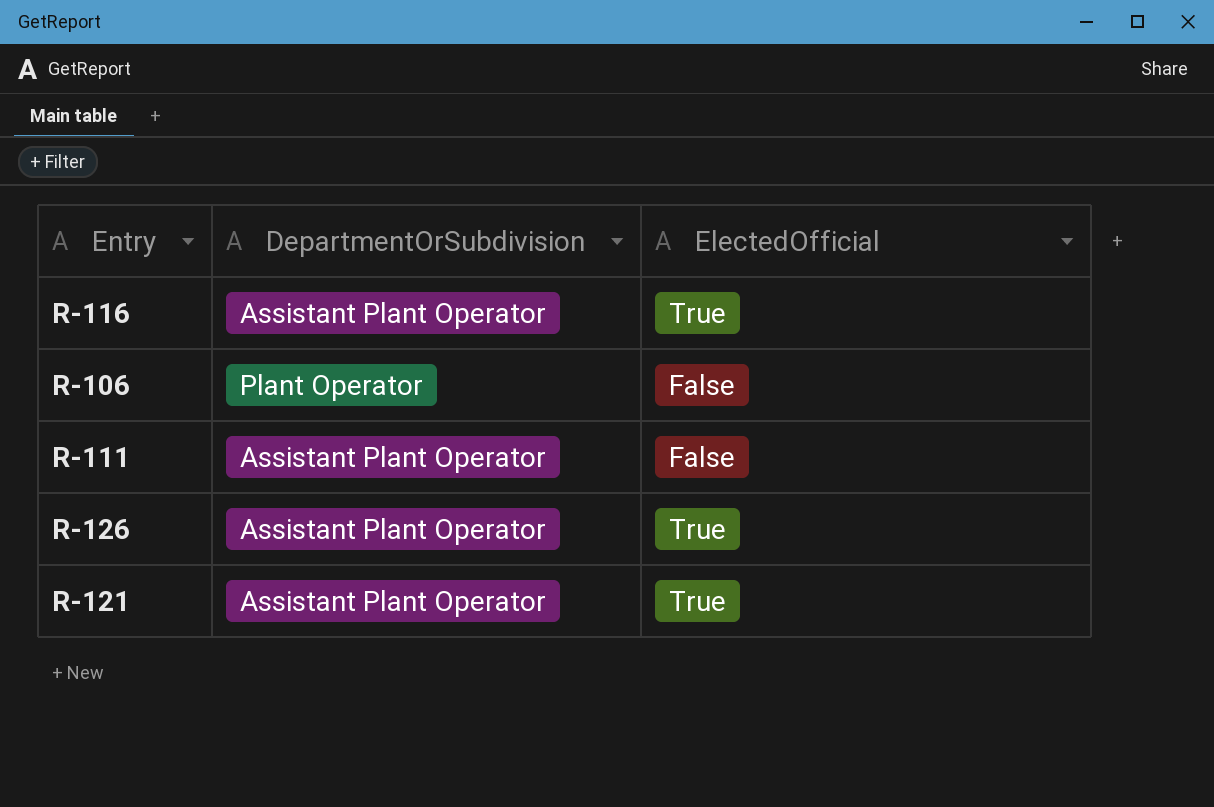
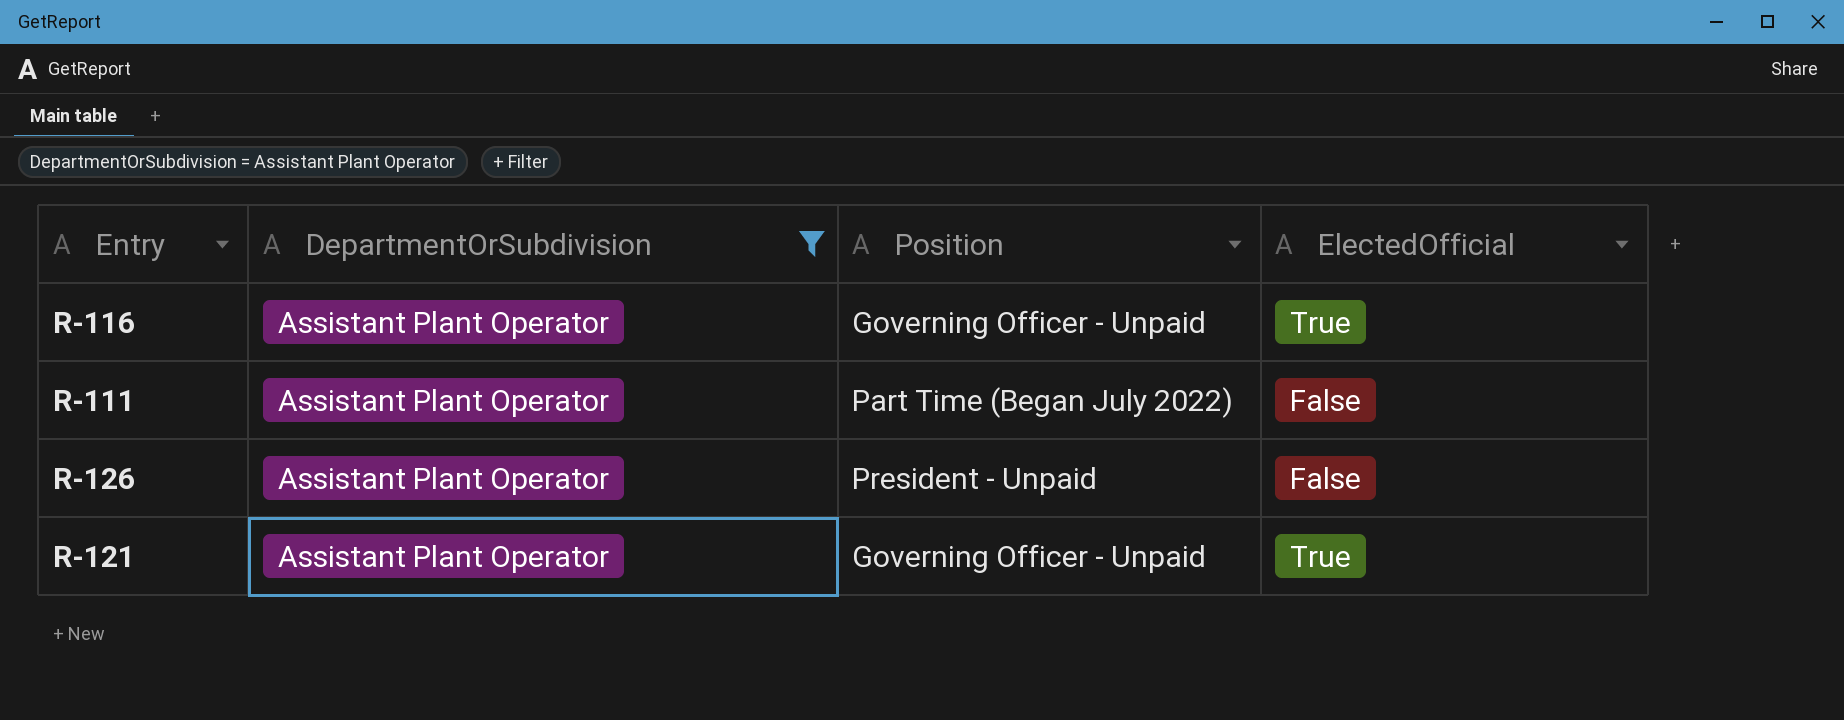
filter: none -> DepartmentOrSubdivision = Assistant Plant Operator
column Position | position: none -> 3
R-126 | ElectedOfficial: True -> False

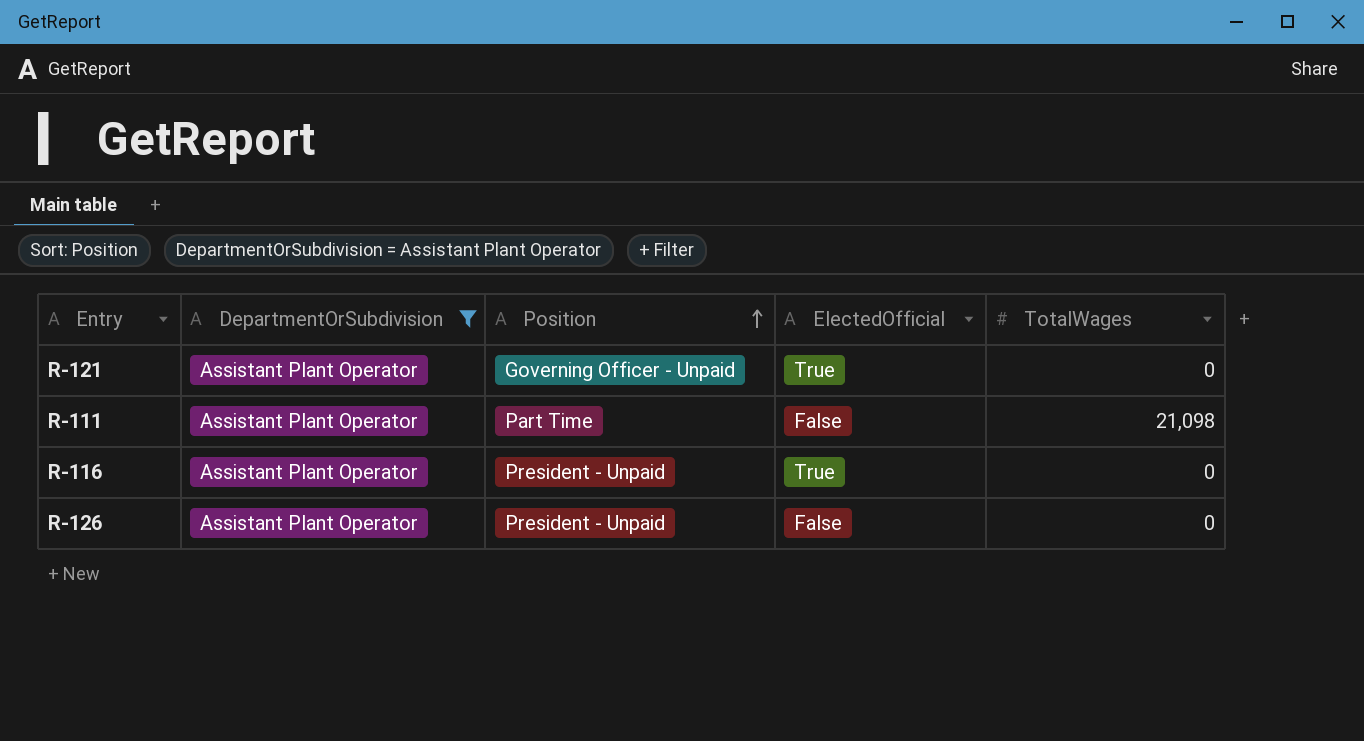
row order: none -> Position ascending
column TotalWages | position: none -> 5
R-111 | Position: Part Time (Began July 2022) -> Part Time
R-116 | Position: Governing Officer - Unpaid -> President - Unpaid

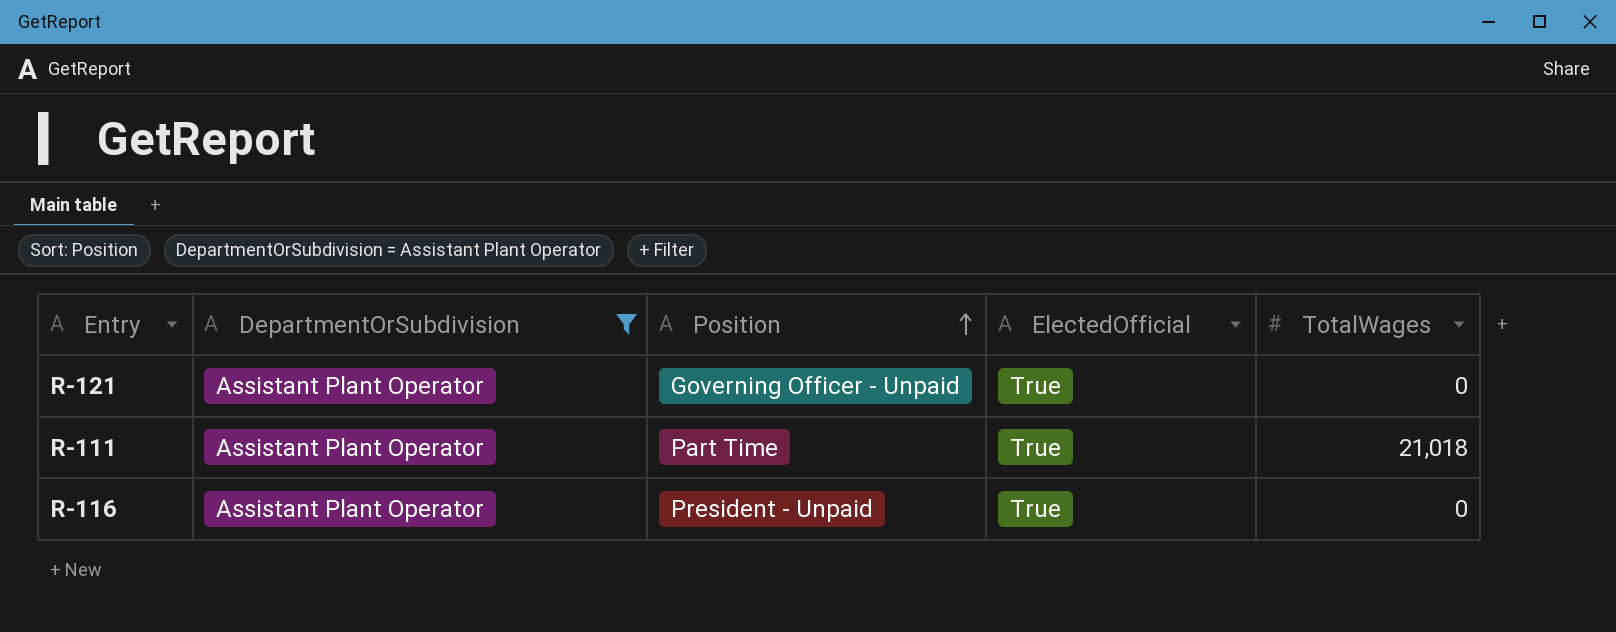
row R-126: Assistant Plant Operator | President - Unpaid | False | 0 -> none
R-111 | ElectedOfficial: False -> True
R-111 | TotalWages: 21,098 -> 21,018

